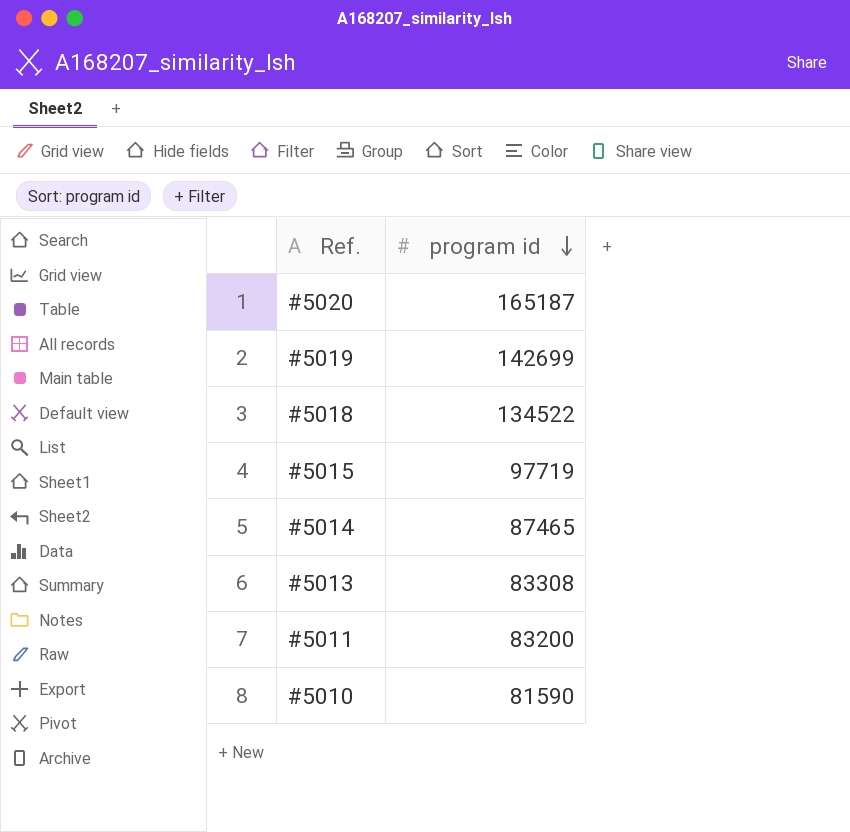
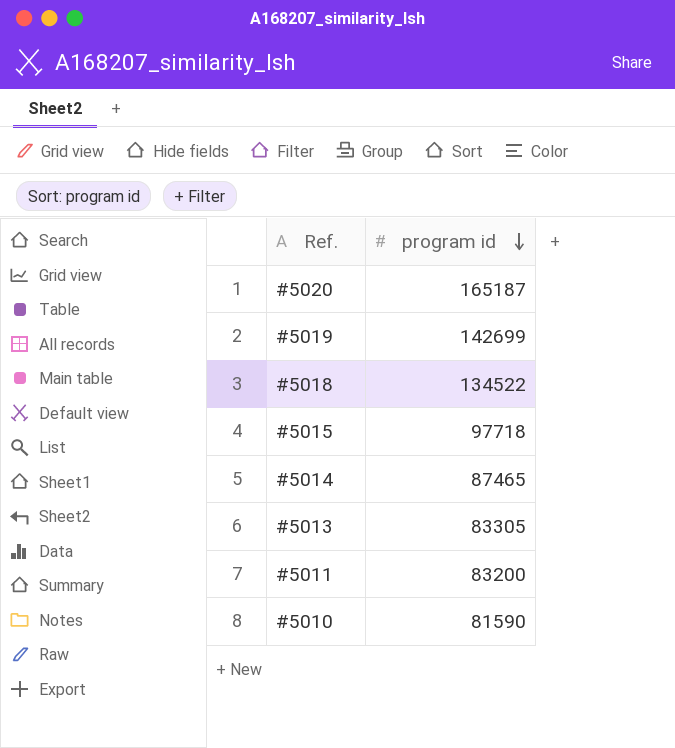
#5015 | program id: 97719 -> 97718
#5013 | program id: 83308 -> 83305

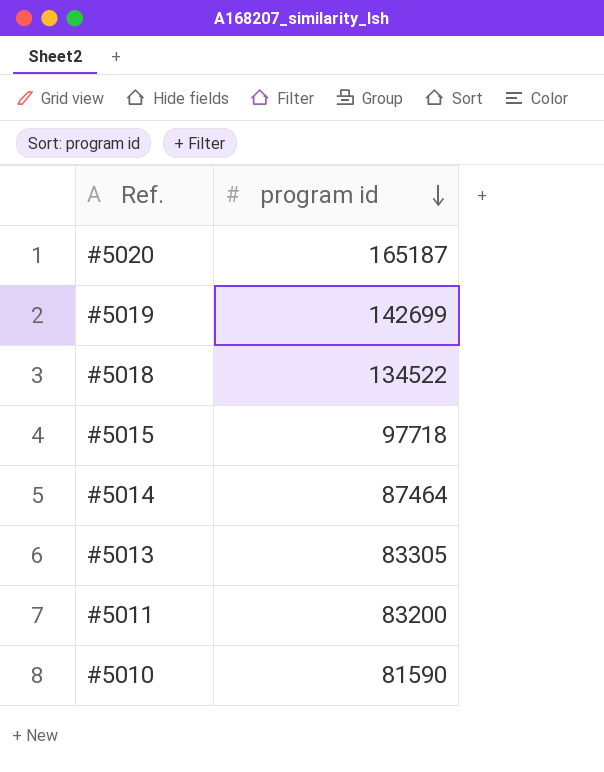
#5014 | program id: 87465 -> 87464

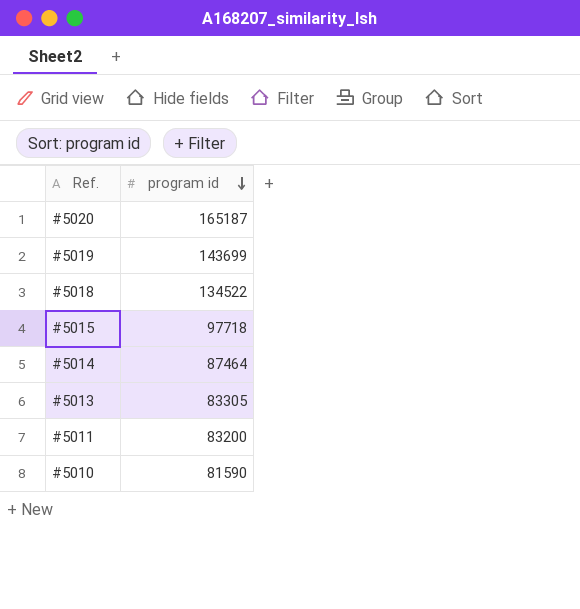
#5019 | program id: 142699 -> 143699

